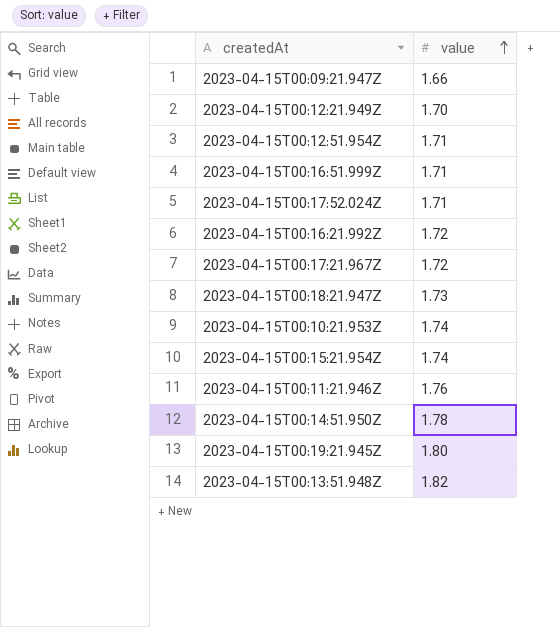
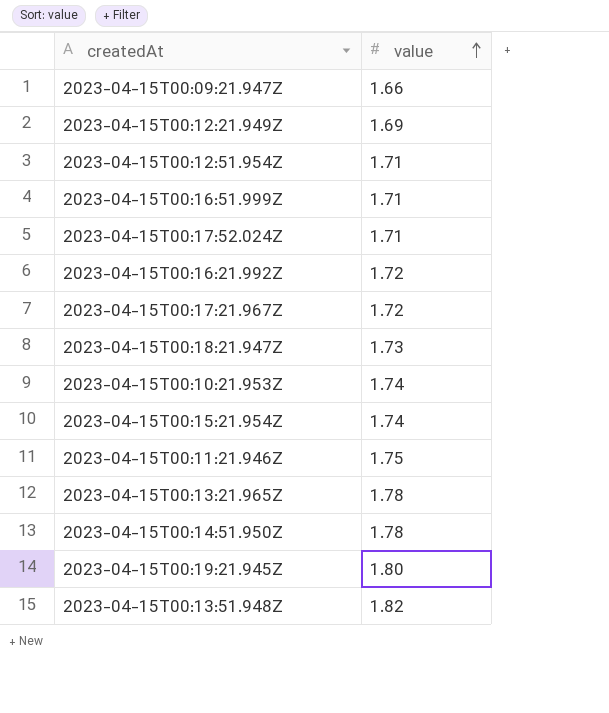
2023-04-15T00:12:21.949Z | value: 1.70 -> 1.69
2023-04-15T00:11:21.946Z | value: 1.76 -> 1.75
row 2023-04-15T00:13:21.965Z: none -> 1.78

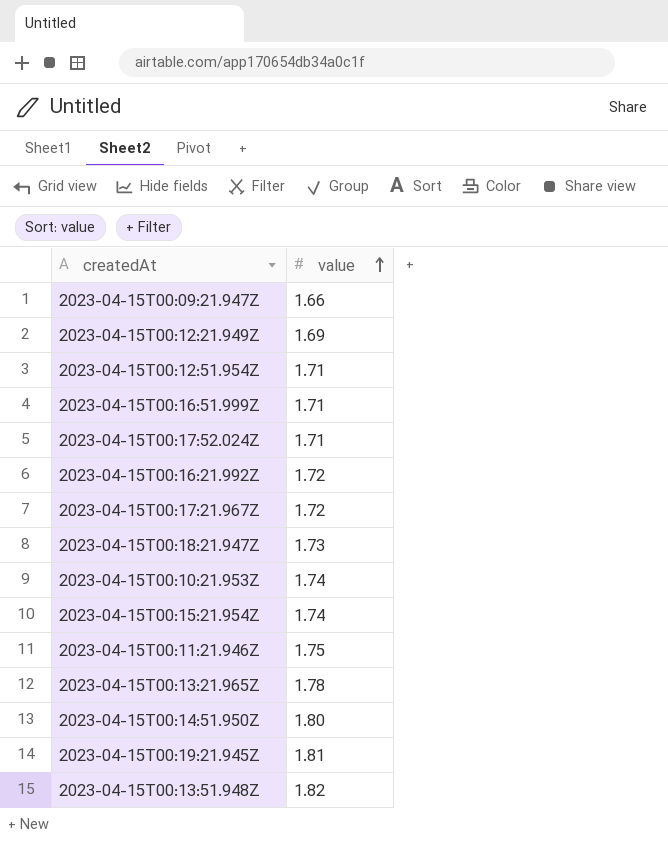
2023-04-15T00:14:51.950Z | value: 1.78 -> 1.80
2023-04-15T00:19:21.945Z | value: 1.80 -> 1.81

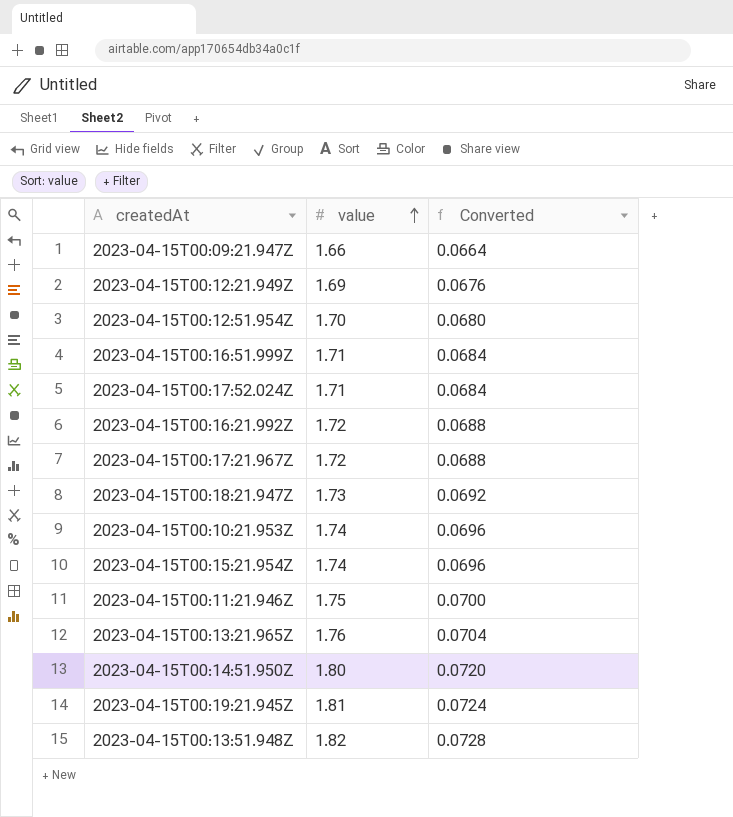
column Converted | formula: none -> [value] * 0.04
2023-04-15T00:12:51.954Z | value: 1.71 -> 1.70
2023-04-15T00:13:21.965Z | value: 1.78 -> 1.76

